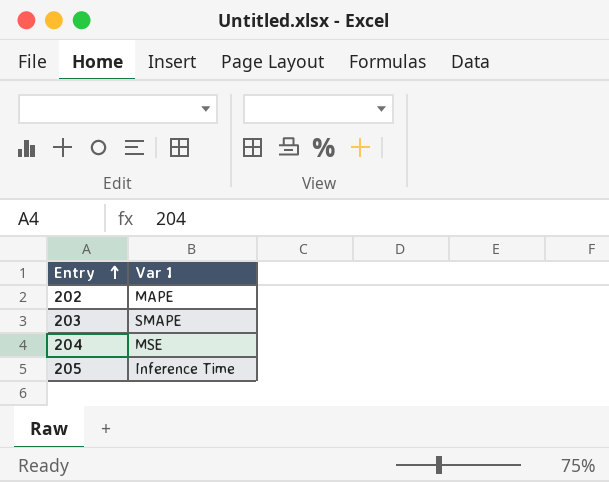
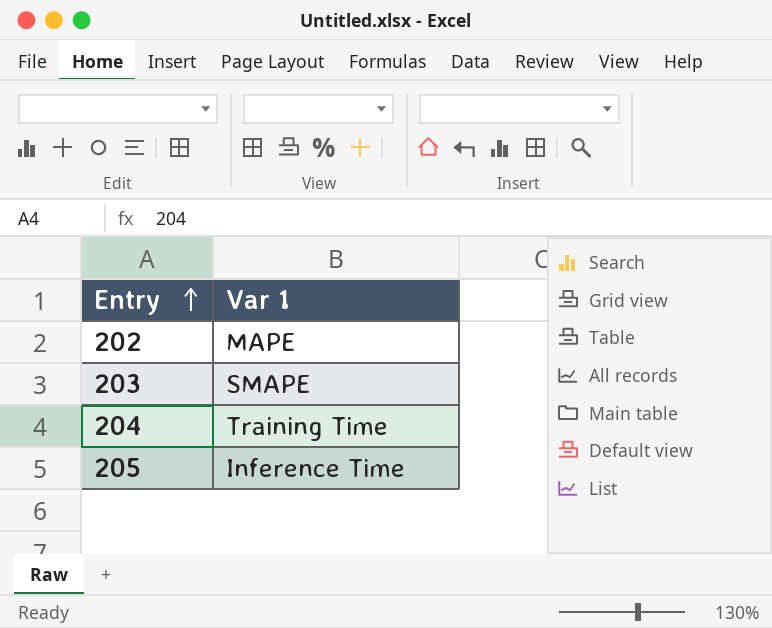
204 | Var 1: MSE -> Training Time

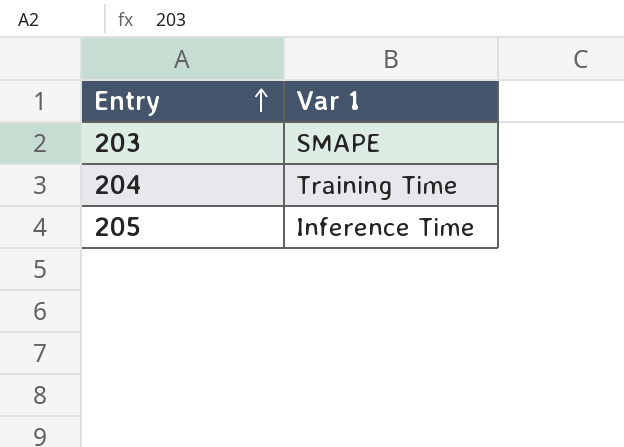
row 202: MAPE -> none

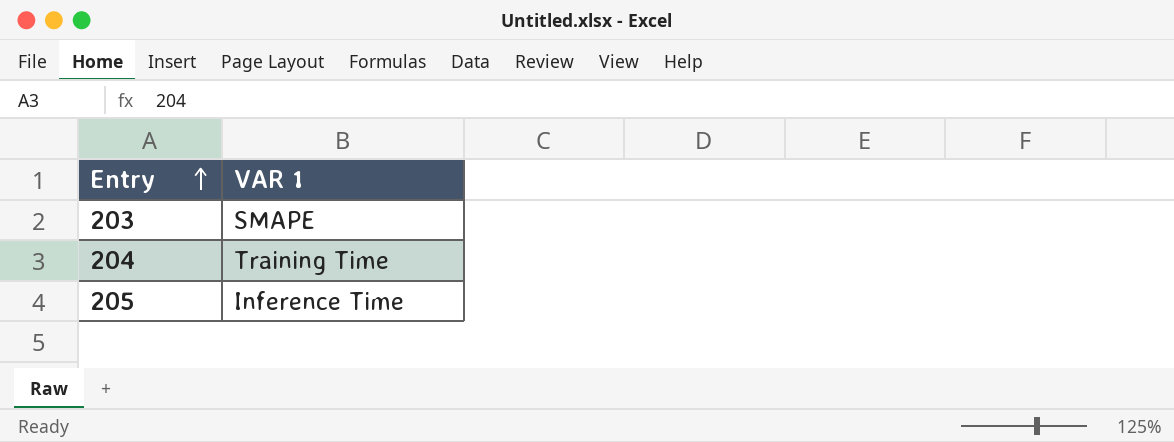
column name: Var 1 -> VAR 1

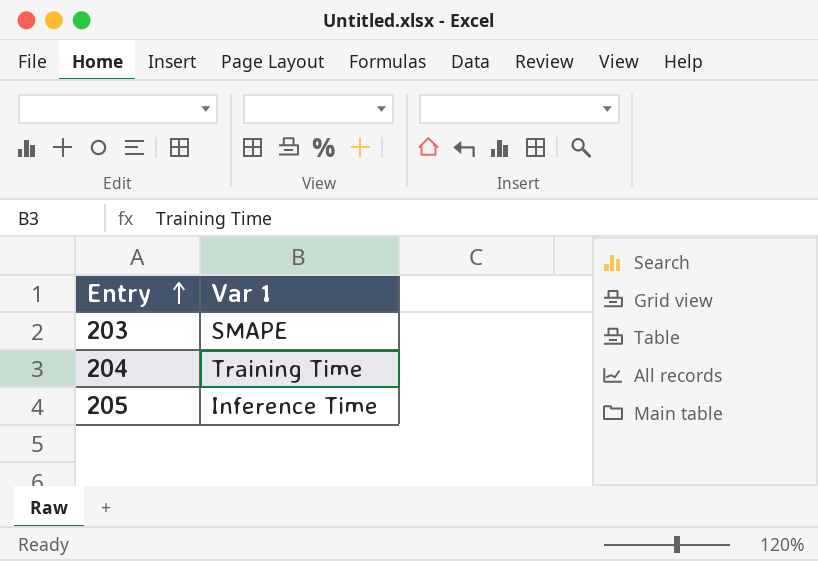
column name: VAR 1 -> Var 1

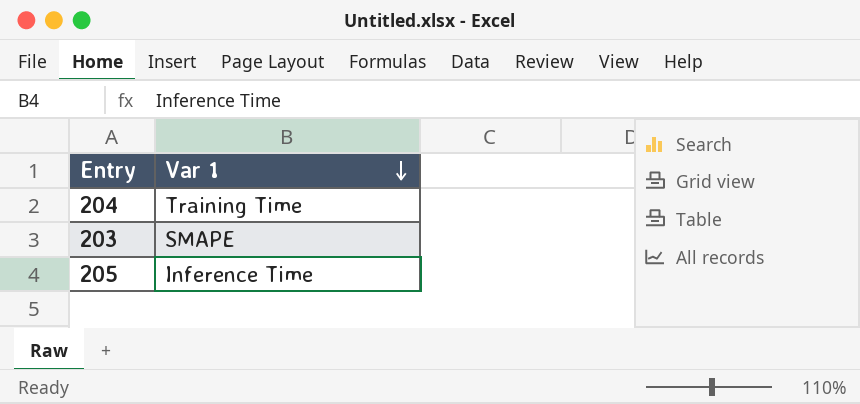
row order: Entry ascending -> Var 1 descending

